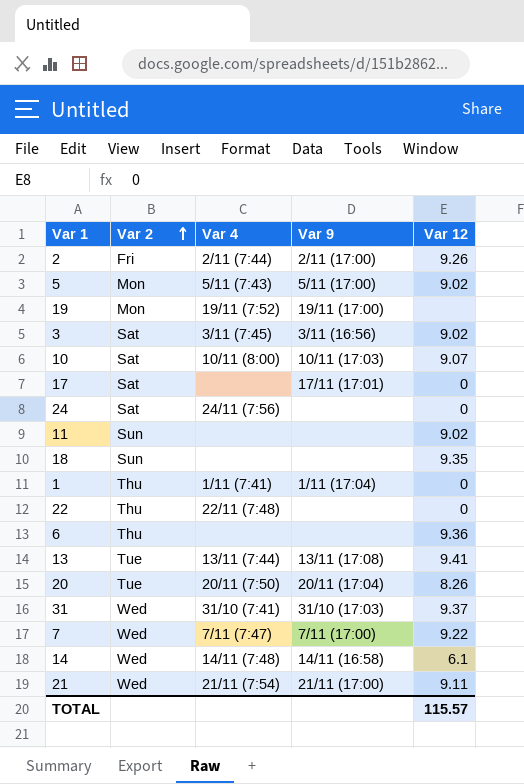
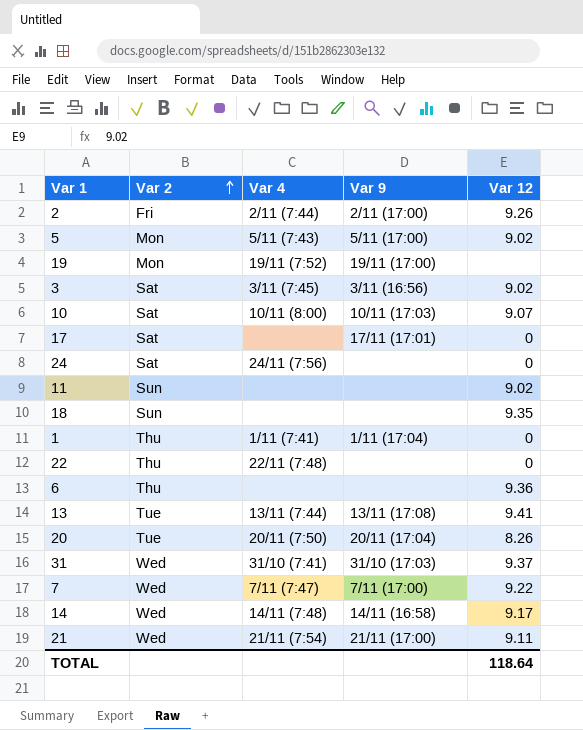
14 | Var 12: 6.1 -> 9.17
TOTAL | Var 12: 115.57 -> 118.64

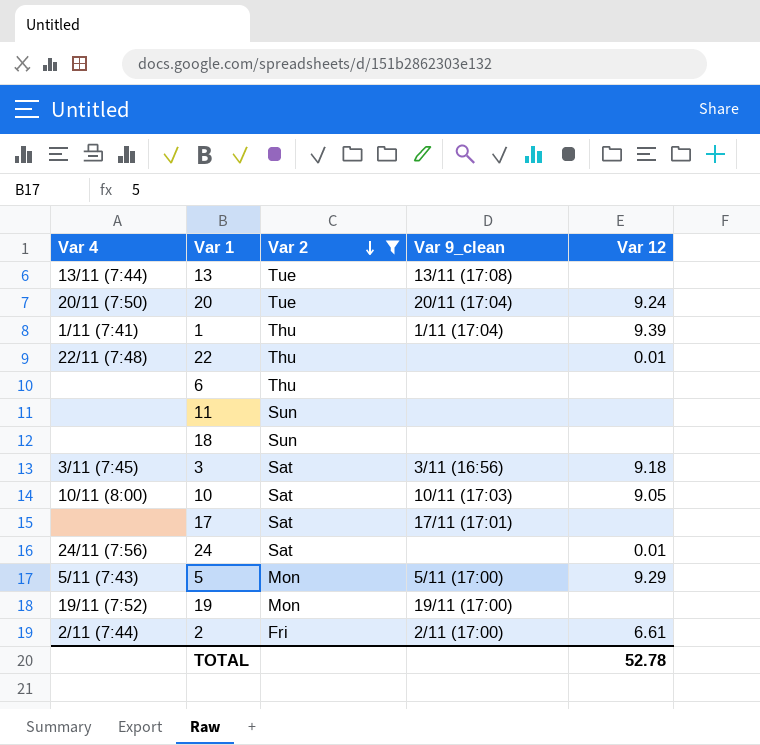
filter: none -> Var 2 != Wed
row order: Var 2 ascending -> Var 2 descending
column Var 4 | position: 3 -> 1
column name: Var 9 -> Var 9_clean
13 | Var 12: 9.41 -> none
20 | Var 12: 8.26 -> 9.24
1 | Var 12: 0 -> 9.39
22 | Var 12: 0 -> 0.01
6 | Var 12: 9.36 -> none
11 | Var 12: 9.02 -> none
18 | Var 12: 9.35 -> none
3 | Var 12: 9.02 -> 9.18
10 | Var 12: 9.07 -> 9.05
17 | Var 12: 0 -> none
24 | Var 12: 0 -> 0.01
5 | Var 12: 9.02 -> 9.29
2 | Var 12: 9.26 -> 6.61
TOTAL | Var 12: 118.64 -> 52.78

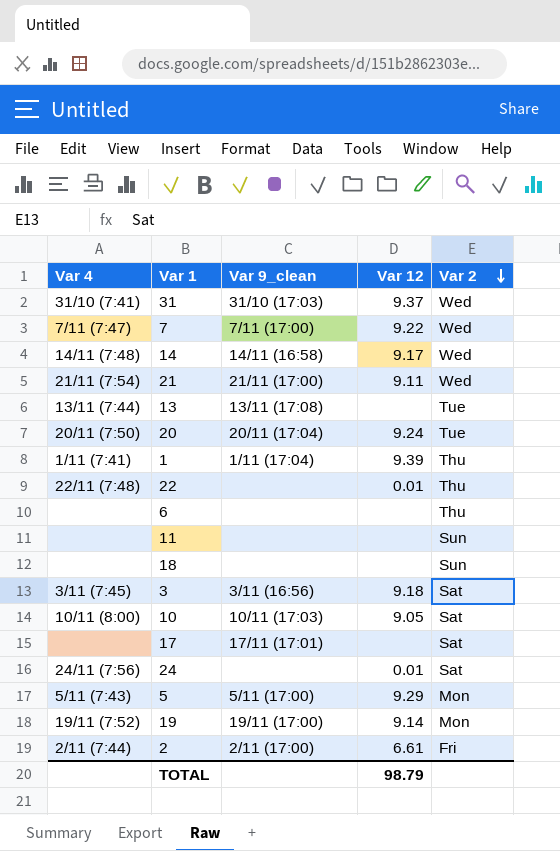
filter: Var 2 != Wed -> none
column Var 2 | position: 3 -> 5
19 | Var 12: none -> 9.14
TOTAL | Var 12: 52.78 -> 98.79

